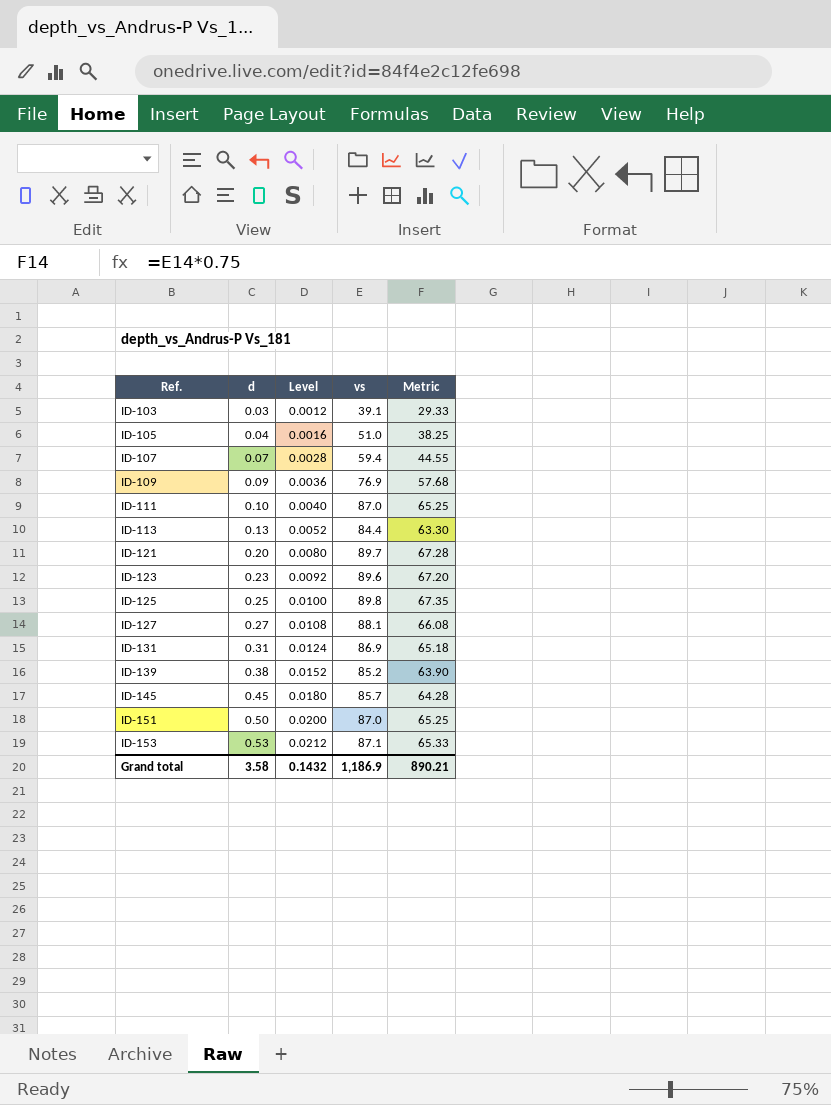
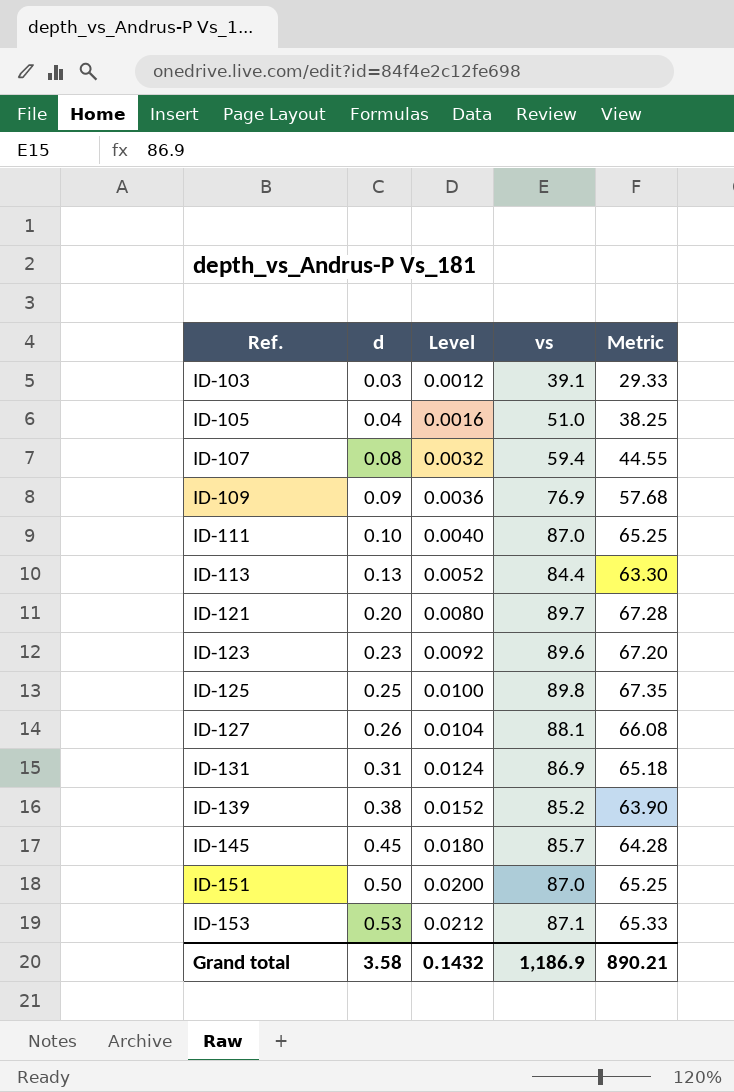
ID-107 | d: 0.07 -> 0.08
ID-107 | Level: 0.0028 -> 0.0032
ID-127 | d: 0.27 -> 0.26
ID-127 | Level: 0.0108 -> 0.0104

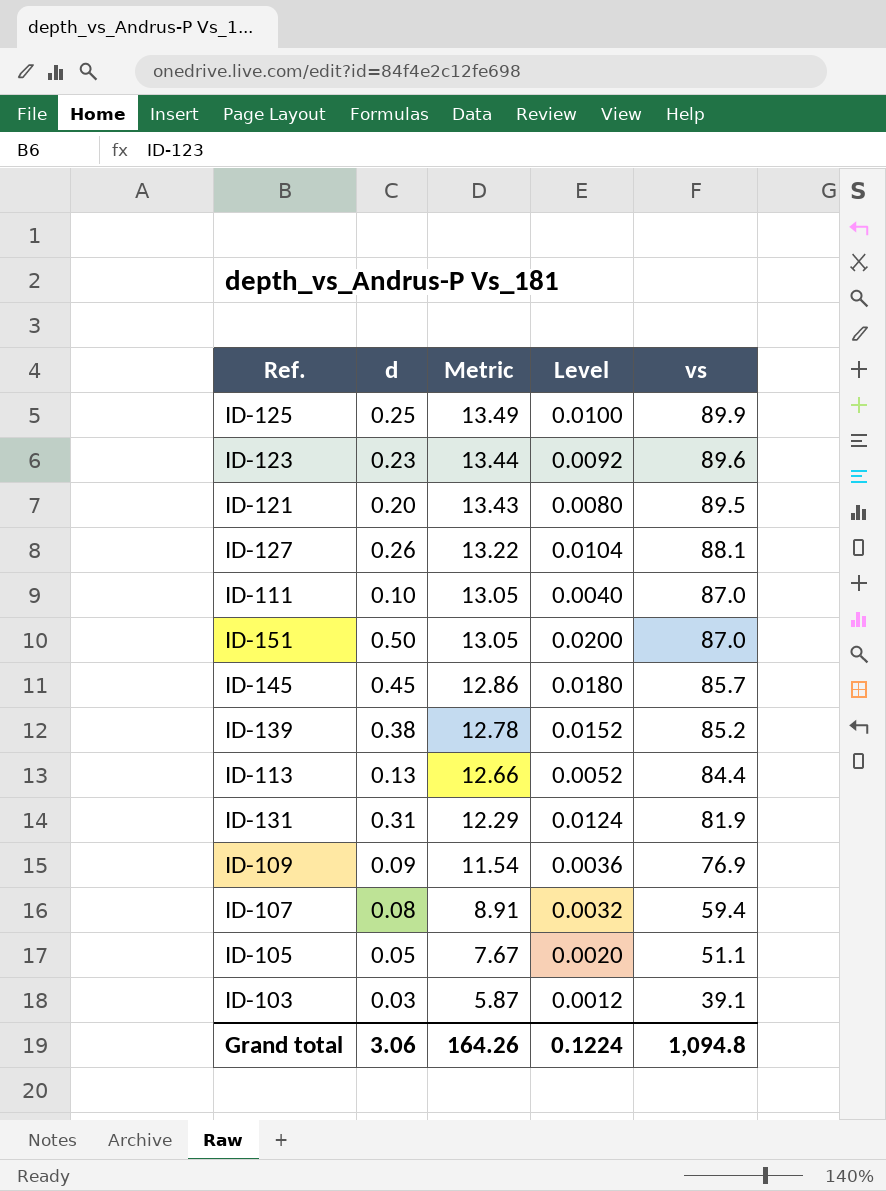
row order: Ref. ascending -> Metric descending
column Metric | formula: [vs] * 0.75 -> [vs] * 0.15
column Metric | position: 5 -> 3
row ID-153: 0.53 | 0.0212 | 87.1 | 65.33 -> none
ID-125 | vs: 89.8 -> 89.9
ID-121 | vs: 89.7 -> 89.5
ID-131 | vs: 86.9 -> 81.9
ID-105 | d: 0.04 -> 0.05
ID-105 | Level: 0.0016 -> 0.0020
ID-105 | vs: 51.0 -> 51.1
Grand total | d: 3.58 -> 3.06
Grand total | Metric: 890.21 -> 164.26
Grand total | Level: 0.1432 -> 0.1224
Grand total | vs: 1,186.9 -> 1,094.8

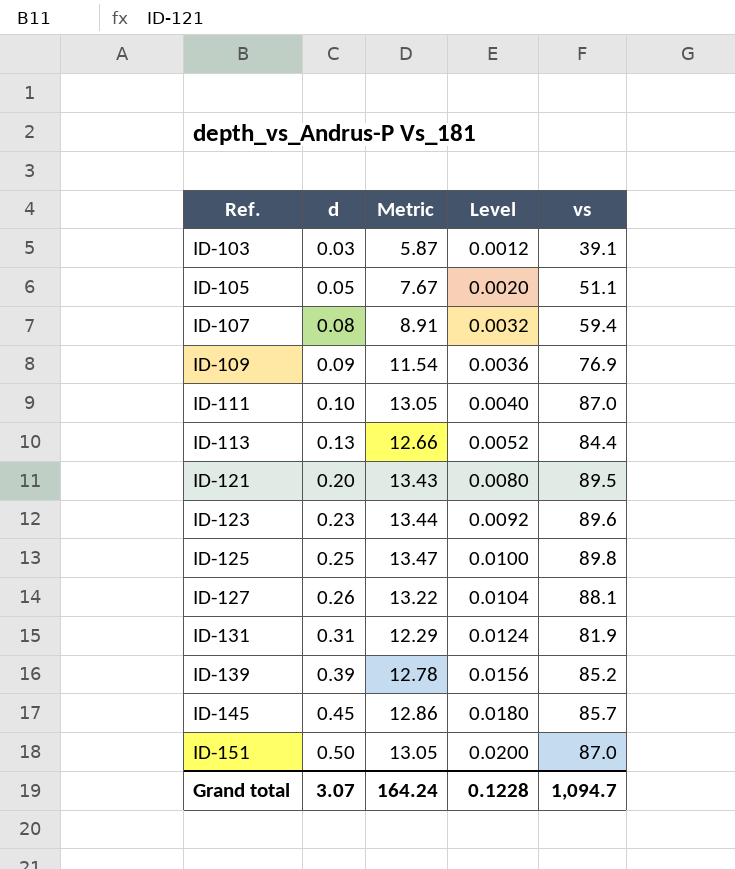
row order: Metric descending -> Ref. ascending
ID-125 | Metric: 13.49 -> 13.47
ID-125 | vs: 89.9 -> 89.8
ID-139 | d: 0.38 -> 0.39
ID-139 | Level: 0.0152 -> 0.0156
Grand total | d: 3.06 -> 3.07
Grand total | Metric: 164.26 -> 164.24
Grand total | Level: 0.1224 -> 0.1228
Grand total | vs: 1,094.8 -> 1,094.7

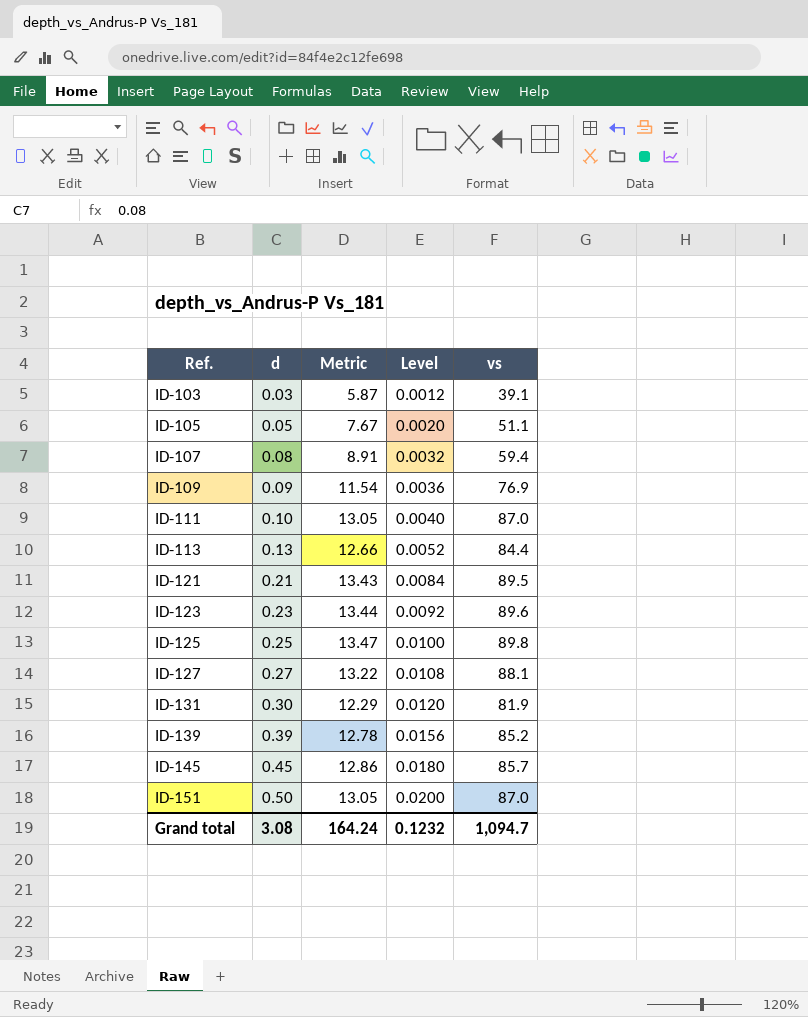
ID-121 | d: 0.20 -> 0.21
ID-121 | Level: 0.0080 -> 0.0084
ID-127 | d: 0.26 -> 0.27
ID-127 | Level: 0.0104 -> 0.0108
ID-131 | d: 0.31 -> 0.30
ID-131 | Level: 0.0124 -> 0.0120
Grand total | d: 3.07 -> 3.08
Grand total | Level: 0.1228 -> 0.1232

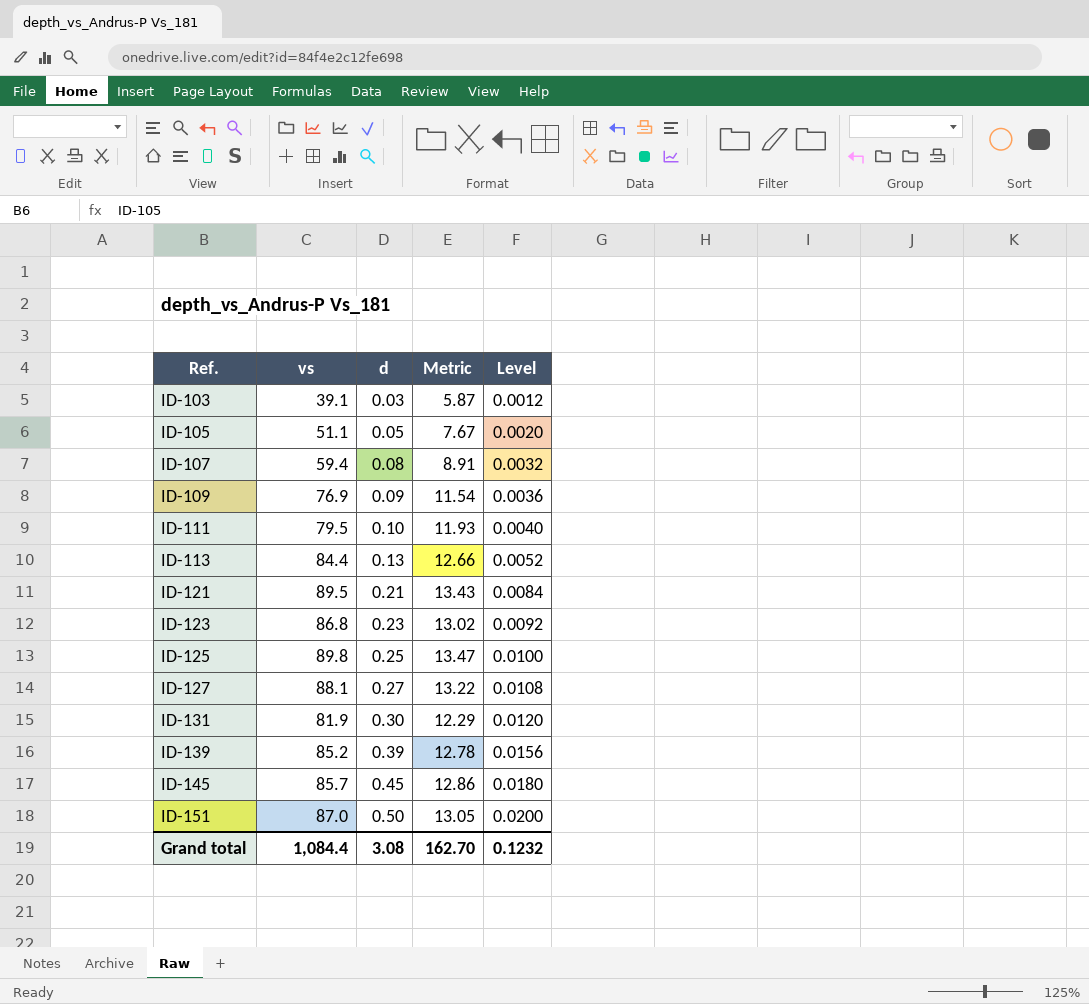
column vs | position: 5 -> 2
ID-111 | vs: 87.0 -> 79.5
ID-111 | Metric: 13.05 -> 11.93
ID-123 | vs: 89.6 -> 86.8
ID-123 | Metric: 13.44 -> 13.02
Grand total | vs: 1,094.7 -> 1,084.4
Grand total | Metric: 164.24 -> 162.70

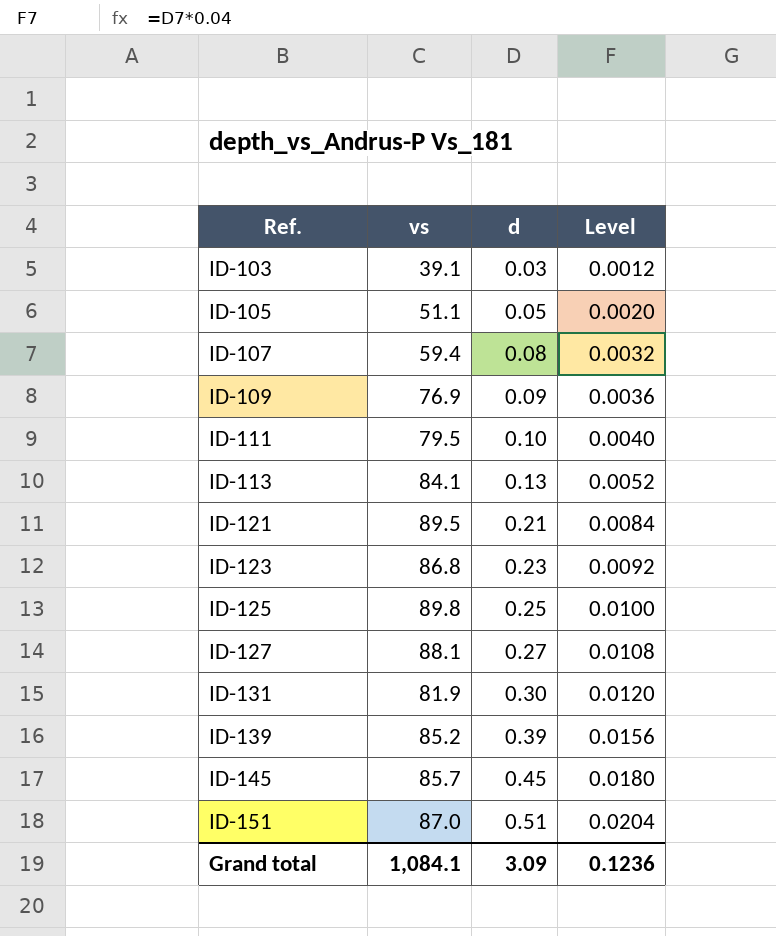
column Metric | formula: [vs] * 0.15 -> none
ID-113 | vs: 84.4 -> 84.1
ID-151 | d: 0.50 -> 0.51
ID-151 | Level: 0.0200 -> 0.0204
Grand total | vs: 1,084.4 -> 1,084.1
Grand total | d: 3.08 -> 3.09
Grand total | Level: 0.1232 -> 0.1236

